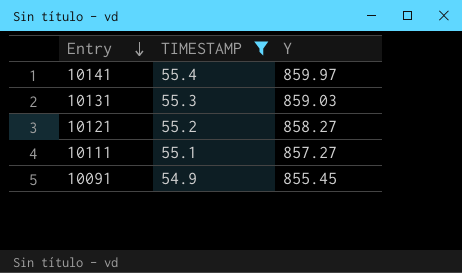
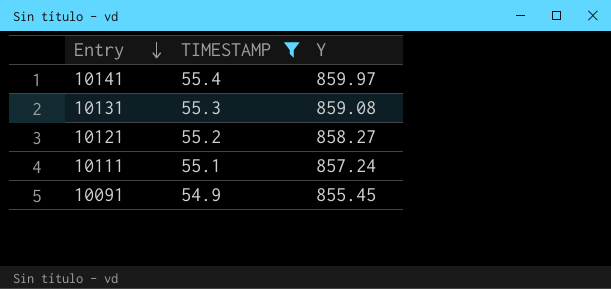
10131 | Y: 859.03 -> 859.08
10111 | Y: 857.27 -> 857.24

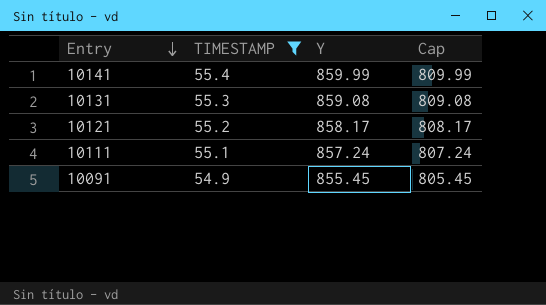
column Cap | formula: none -> [Y] - 50
10141 | Y: 859.97 -> 859.99
10121 | Y: 858.27 -> 858.17

